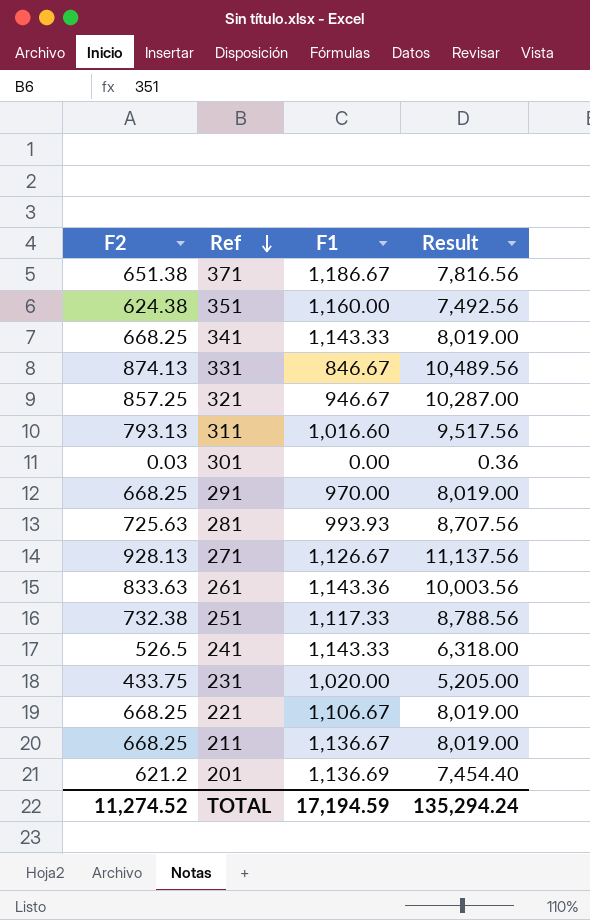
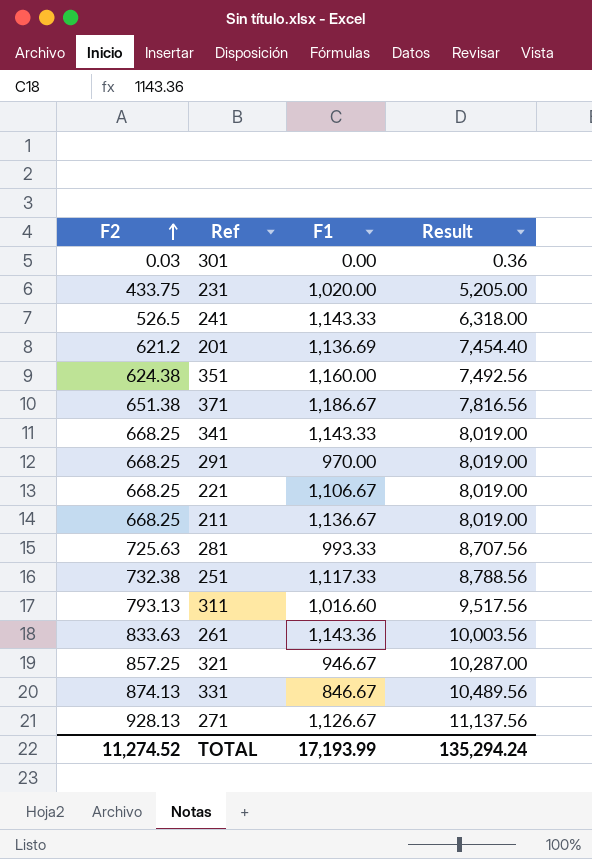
row order: Ref descending -> F2 ascending
281 | F1: 993.93 -> 993.33
TOTAL | F1: 17,194.59 -> 17,193.99

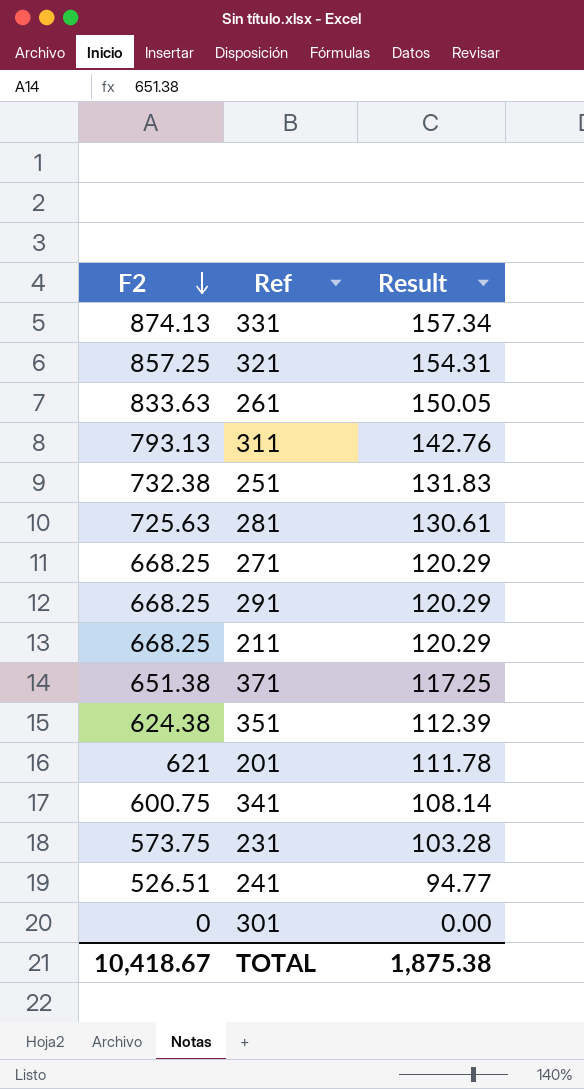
row order: F2 ascending -> F2 descending
column F1 | position: 3 -> none
column Result | formula: [F2] * 12 -> [F2] * 0.18
row 221: 668.25 | 1,106.67 | 8,019.00 -> none
271 | F2: 928.13 -> 668.25
201 | F2: 621.2 -> 621
341 | F2: 668.25 -> 600.75
231 | F2: 433.75 -> 573.75
241 | F2: 526.5 -> 526.51
301 | F2: 0.03 -> 0
TOTAL | F2: 11,274.52 -> 10,418.67
TOTAL | Result: 135,294.24 -> 1,875.38

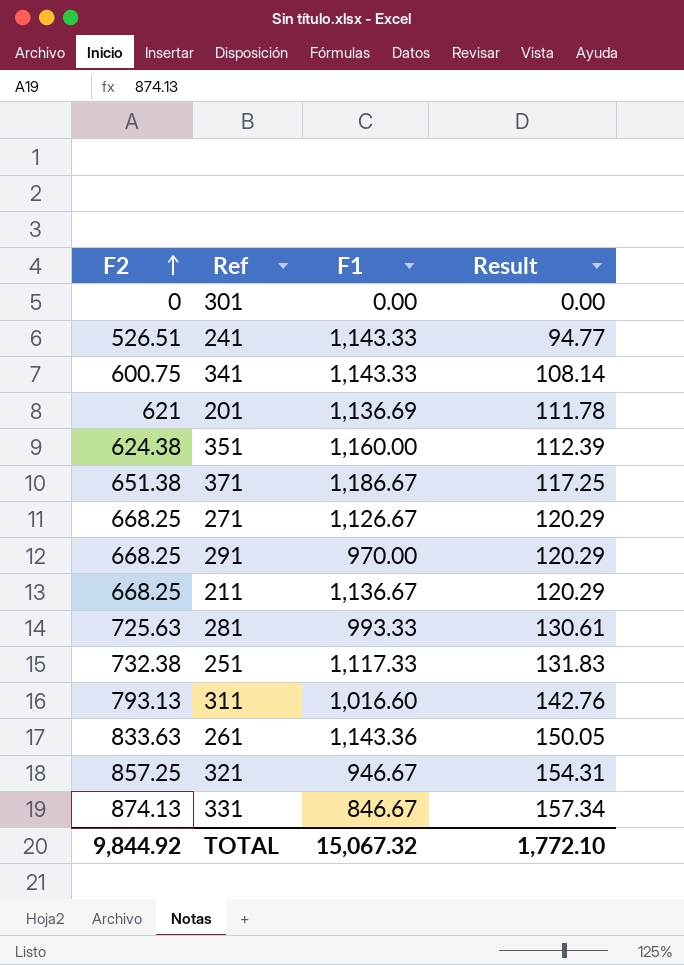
row order: F2 descending -> F2 ascending
column F1 | position: none -> 3
row 231: 573.75 | 103.28 -> none
TOTAL | F2: 10,418.67 -> 9,844.92
TOTAL | Result: 1,875.38 -> 1,772.10

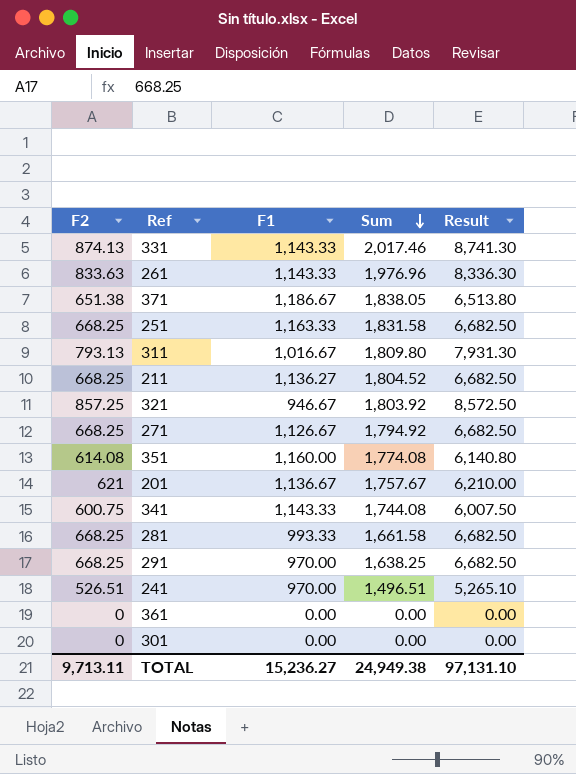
row order: F2 ascending -> Sum descending
column Sum | formula: none -> [F2] + [F1]
column Result | formula: [F2] * 0.18 -> [F2] * 10
331 | F1: 846.67 -> 1,143.33
261 | F1: 1,143.36 -> 1,143.33
251 | F2: 732.38 -> 668.25
251 | F1: 1,117.33 -> 1,163.33
311 | F1: 1,016.60 -> 1,016.67
211 | F1: 1,136.67 -> 1,136.27
351 | F2: 624.38 -> 614.08
201 | F1: 1,136.69 -> 1,136.67
281 | F2: 725.63 -> 668.25
241 | F1: 1,143.33 -> 970.00
row 361: none -> 0 | 0.00 | 0.00 | 0.00
TOTAL | F2: 9,844.92 -> 9,713.11
TOTAL | F1: 15,067.32 -> 15,236.27
TOTAL | Result: 1,772.10 -> 97,131.10

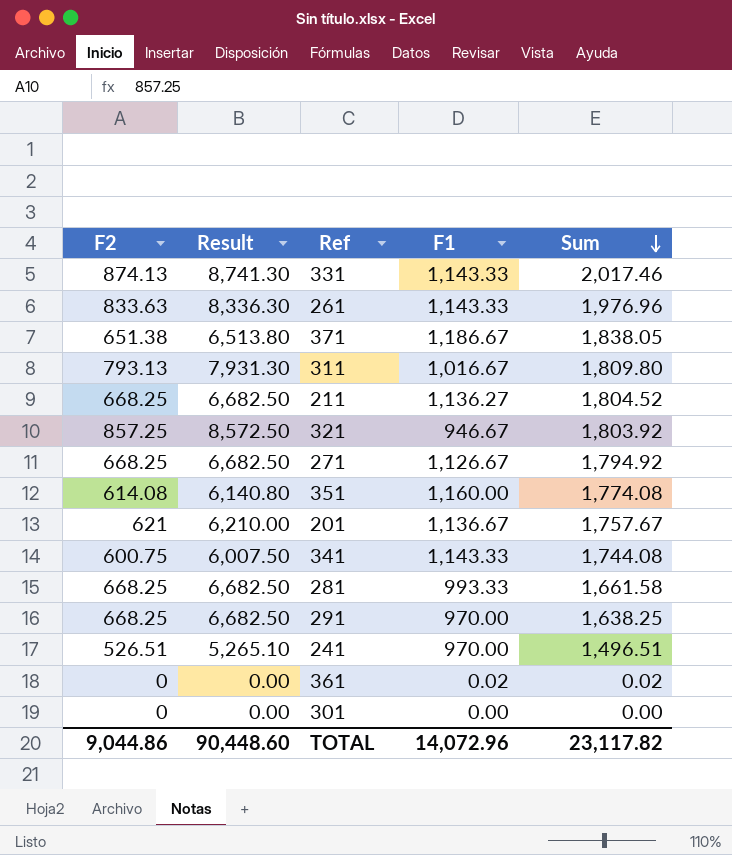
column Result | position: 5 -> 2
row 251: 668.25 | 1,163.33 | 1,831.58 | 6,682.50 -> none
361 | F1: 0.00 -> 0.02
361 | Sum: 0.00 -> 0.02
TOTAL | F2: 9,713.11 -> 9,044.86
TOTAL | Result: 97,131.10 -> 90,448.60
TOTAL | F1: 15,236.27 -> 14,072.96
TOTAL | Sum: 24,949.38 -> 23,117.82

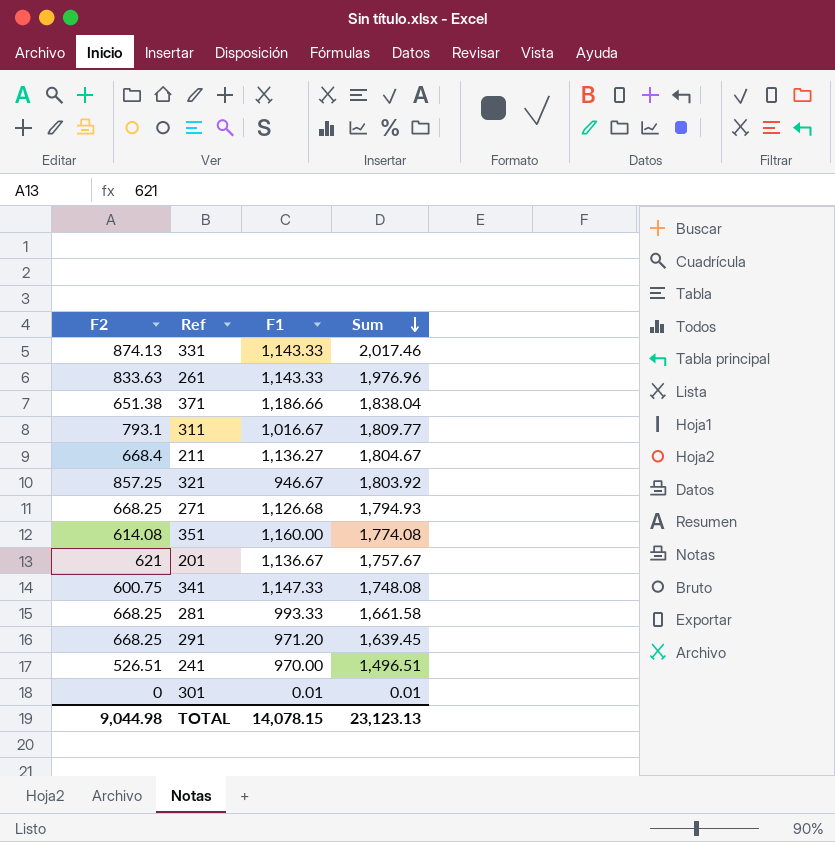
column Result | formula: [F2] * 10 -> none
row 361: 0 | 0.00 | 0.02 | 0.02 -> none
371 | F1: 1,186.67 -> 1,186.66
371 | Sum: 1,838.05 -> 1,838.04
311 | F2: 793.13 -> 793.1
311 | Sum: 1,809.80 -> 1,809.77
211 | F2: 668.25 -> 668.4
211 | Sum: 1,804.52 -> 1,804.67
271 | F1: 1,126.67 -> 1,126.68
271 | Sum: 1,794.92 -> 1,794.93
341 | F1: 1,143.33 -> 1,147.33
341 | Sum: 1,744.08 -> 1,748.08
291 | F1: 970.00 -> 971.20
291 | Sum: 1,638.25 -> 1,639.45
301 | F1: 0.00 -> 0.01
301 | Sum: 0.00 -> 0.01
TOTAL | F2: 9,044.86 -> 9,044.98
TOTAL | F1: 14,072.96 -> 14,078.15
TOTAL | Sum: 23,117.82 -> 23,123.13

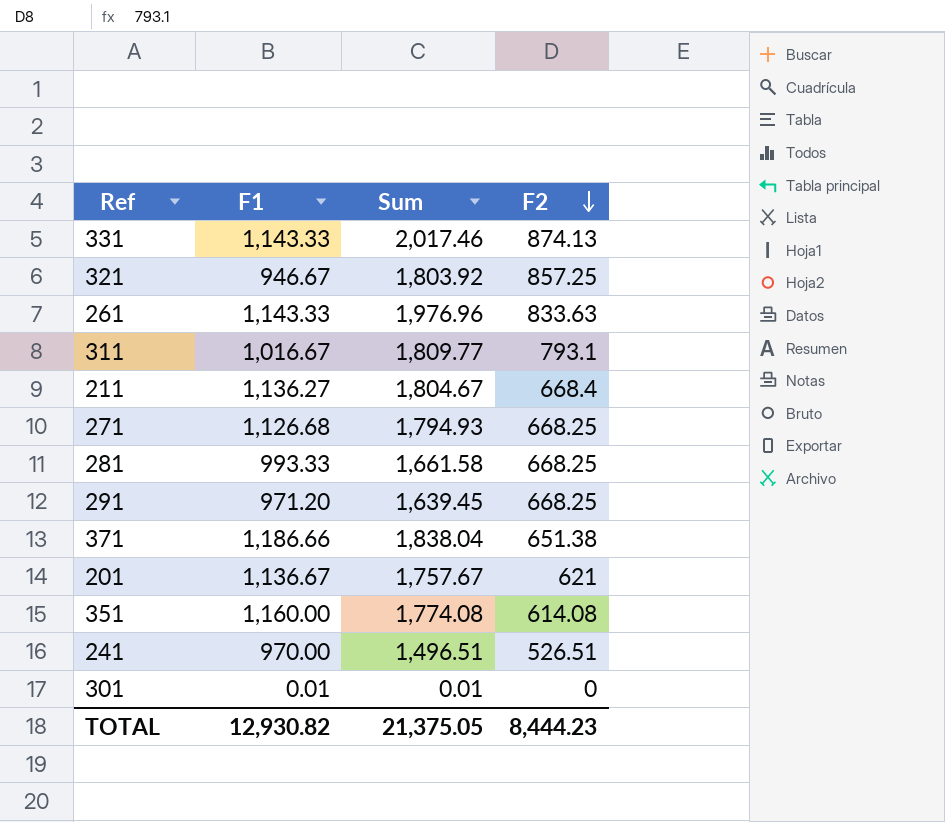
row order: Sum descending -> F2 descending
column F2 | position: 1 -> 4
row 341: 600.75 | 1,147.33 | 1,748.08 -> none
TOTAL | F1: 14,078.15 -> 12,930.82
TOTAL | Sum: 23,123.13 -> 21,375.05
TOTAL | F2: 9,044.98 -> 8,444.23

